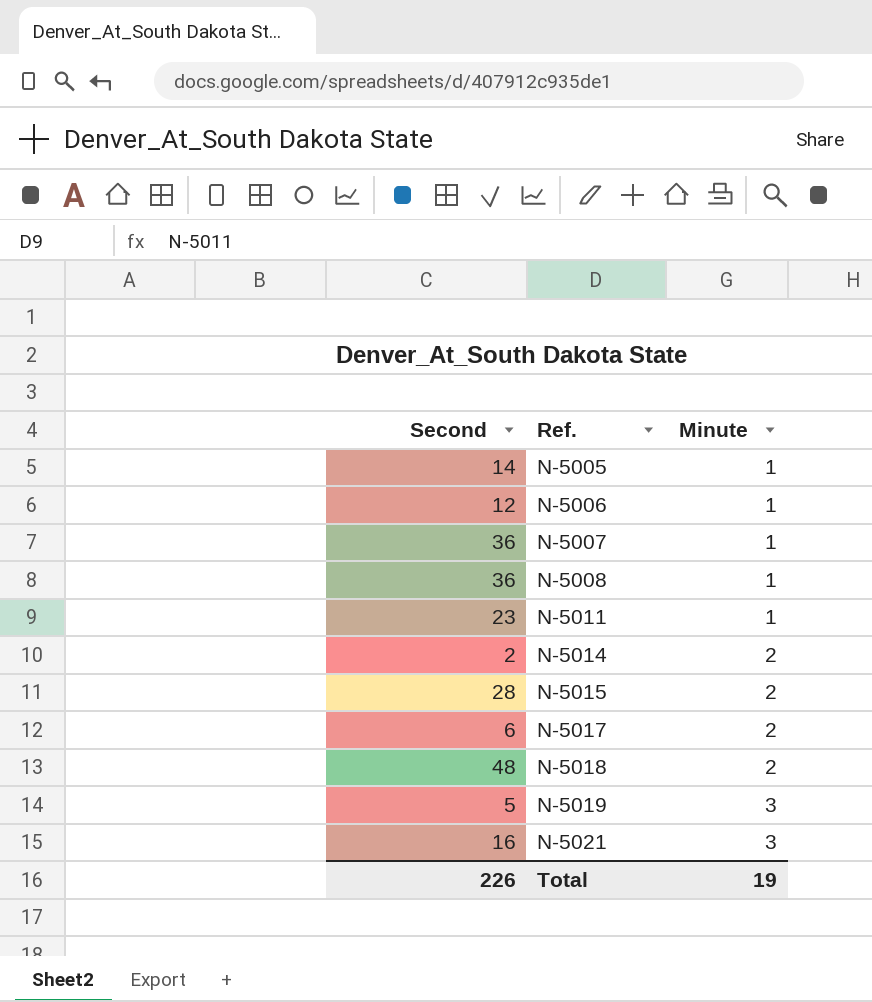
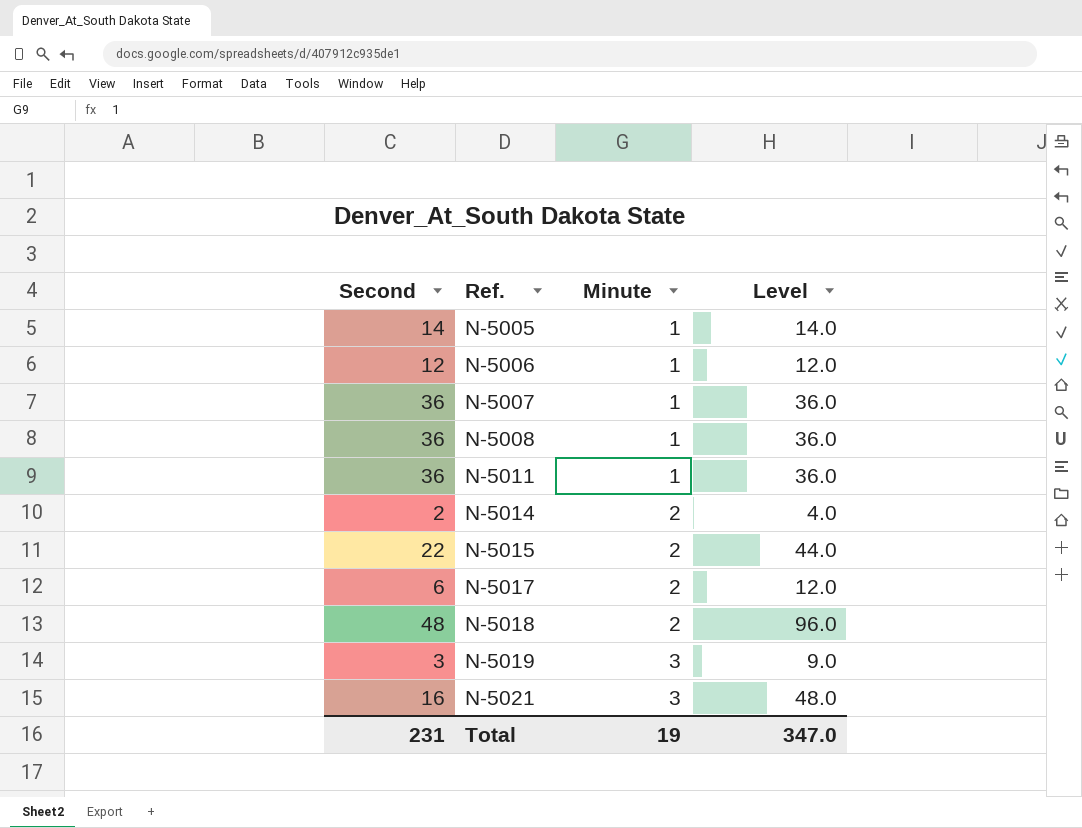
column Level | formula: none -> [Second] * [Minute]
N-5011 | Second: 23 -> 36
N-5015 | Second: 28 -> 22
N-5019 | Second: 5 -> 3
Total | Second: 226 -> 231

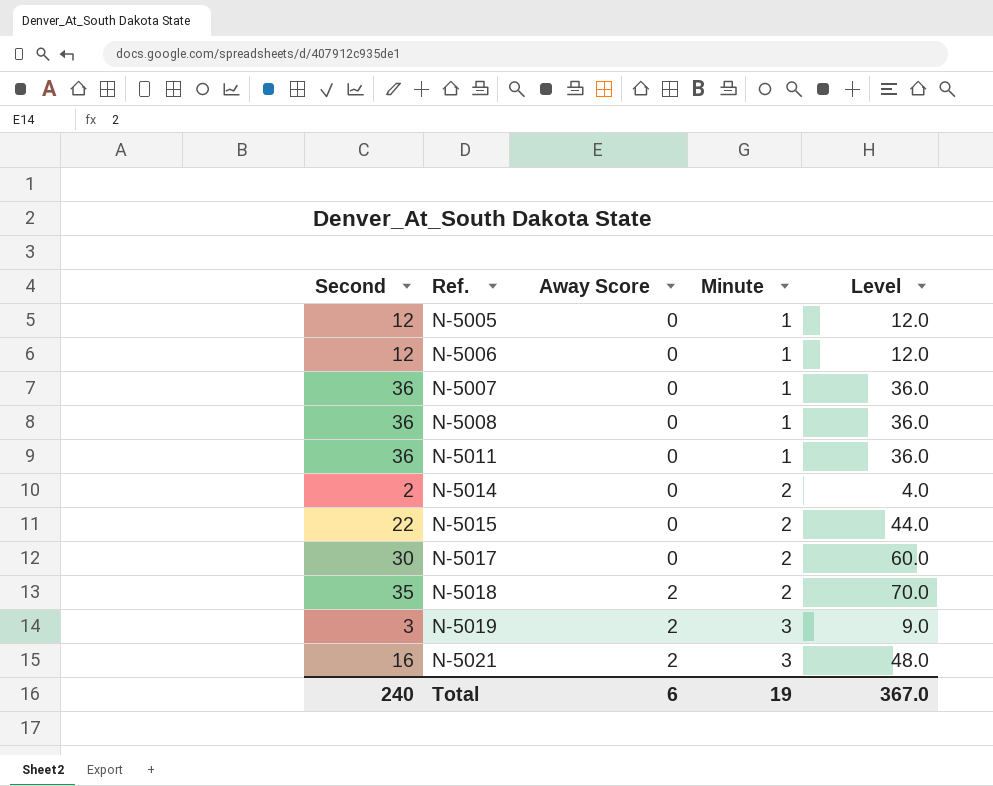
column Away Score | position: none -> 3
N-5005 | Second: 14 -> 12
N-5005 | Level: 14.0 -> 12.0
N-5017 | Second: 6 -> 30
N-5017 | Level: 12.0 -> 60.0
N-5018 | Second: 48 -> 35
N-5018 | Level: 96.0 -> 70.0
Total | Second: 231 -> 240
Total | Level: 347.0 -> 367.0

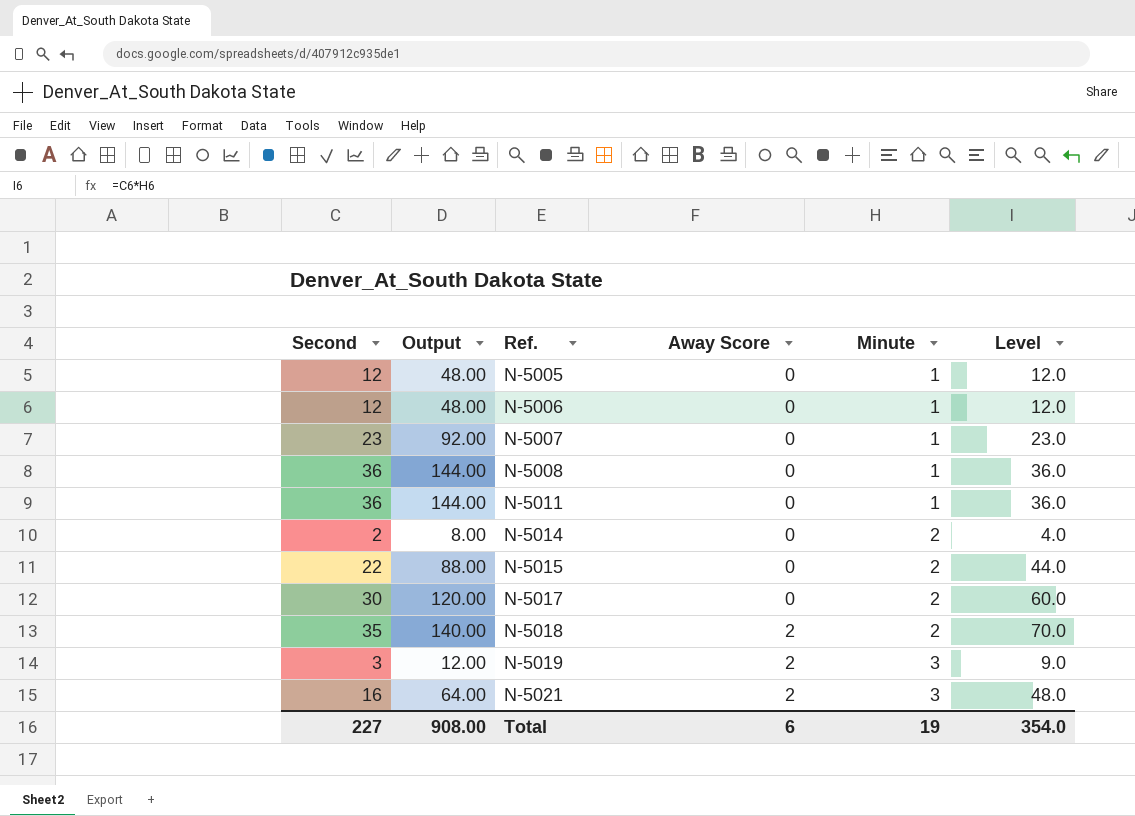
column Output | formula: none -> [Second] * 4
N-5007 | Second: 36 -> 23
N-5007 | Level: 36.0 -> 23.0
Total | Second: 240 -> 227
Total | Level: 367.0 -> 354.0

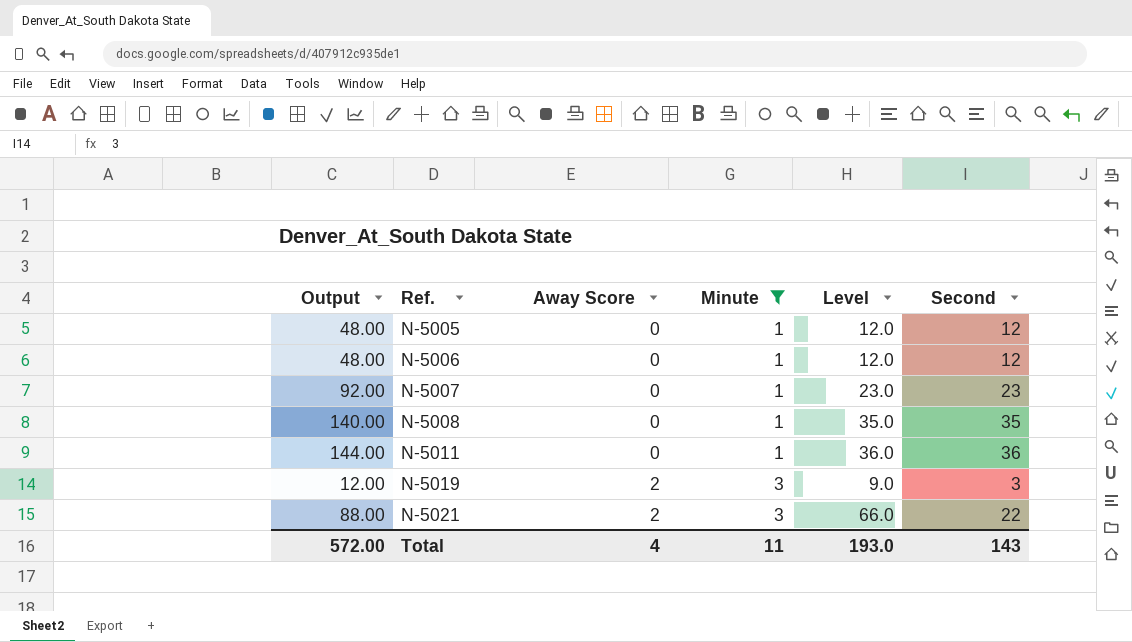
filter: none -> Minute != 2
column Second | position: 1 -> 6
N-5008 | Output: 144.00 -> 140.00
N-5008 | Level: 36.0 -> 35.0
N-5008 | Second: 36 -> 35
N-5021 | Output: 64.00 -> 88.00
N-5021 | Level: 48.0 -> 66.0
N-5021 | Second: 16 -> 22
Total | Output: 908.00 -> 572.00
Total | Away Score: 6 -> 4
Total | Minute: 19 -> 11
Total | Level: 354.0 -> 193.0
Total | Second: 227 -> 143

